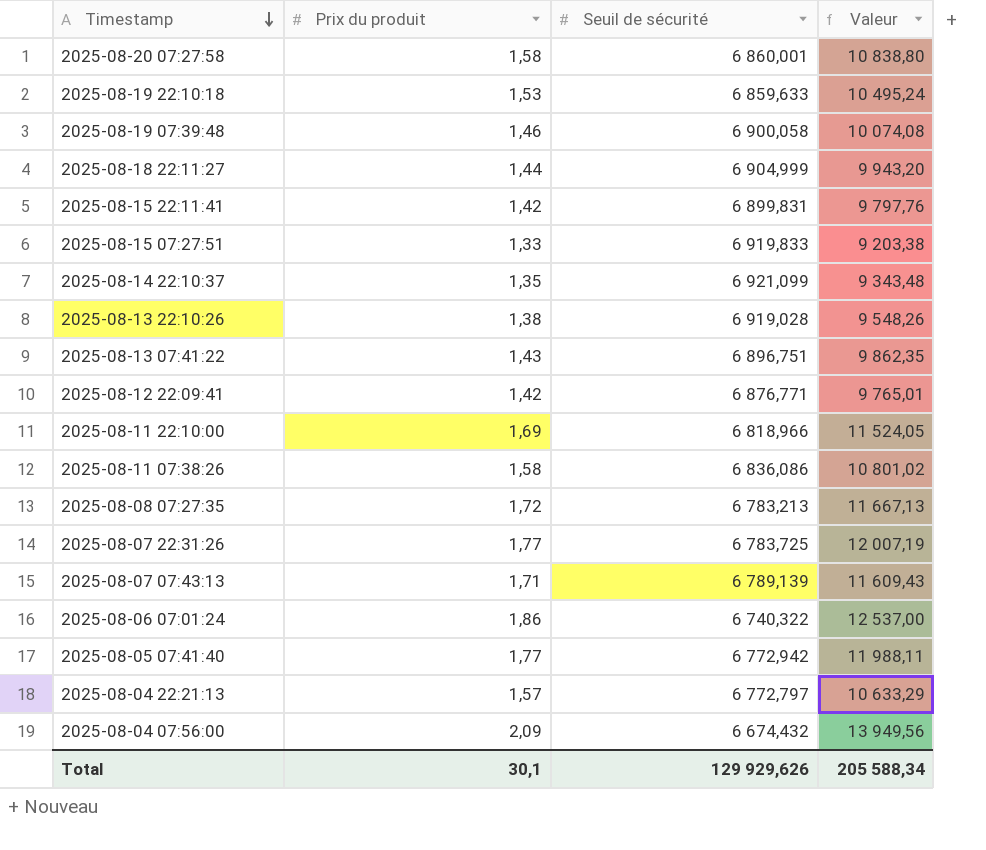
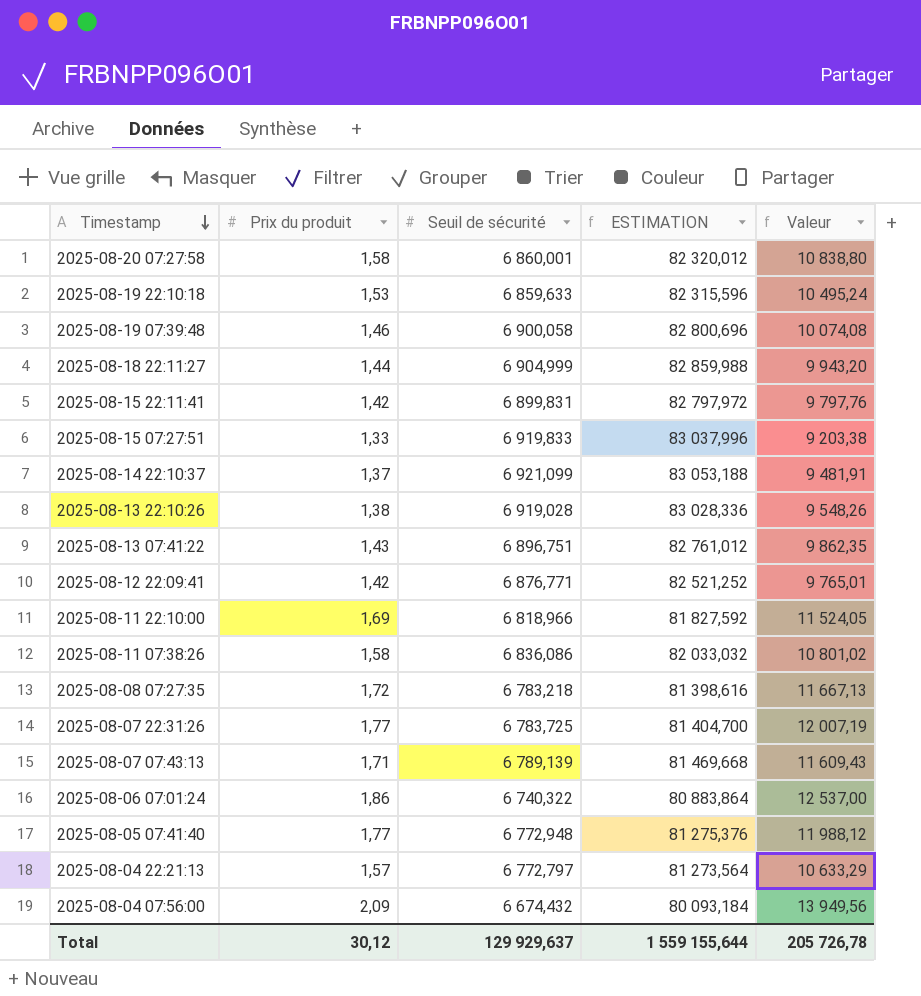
column ESTIMATION | formula: none -> [Seuil de sécurité] * 12
2025-08-14 22:10:37 | Prix du produit: 1,35 -> 1,37
2025-08-14 22:10:37 | Valeur: 9 343,48 -> 9 481,91
2025-08-08 07:27:35 | Seuil de sécurité: 6 783,213 -> 6 783,218
2025-08-05 07:41:40 | Seuil de sécurité: 6 772,942 -> 6 772,948
2025-08-05 07:41:40 | Valeur: 11 988,11 -> 11 988,12
Total | Prix du produit: 30,1 -> 30,12
Total | Seuil de sécurité: 129 929,626 -> 129 929,637
Total | Valeur: 205 588,34 -> 205 726,78

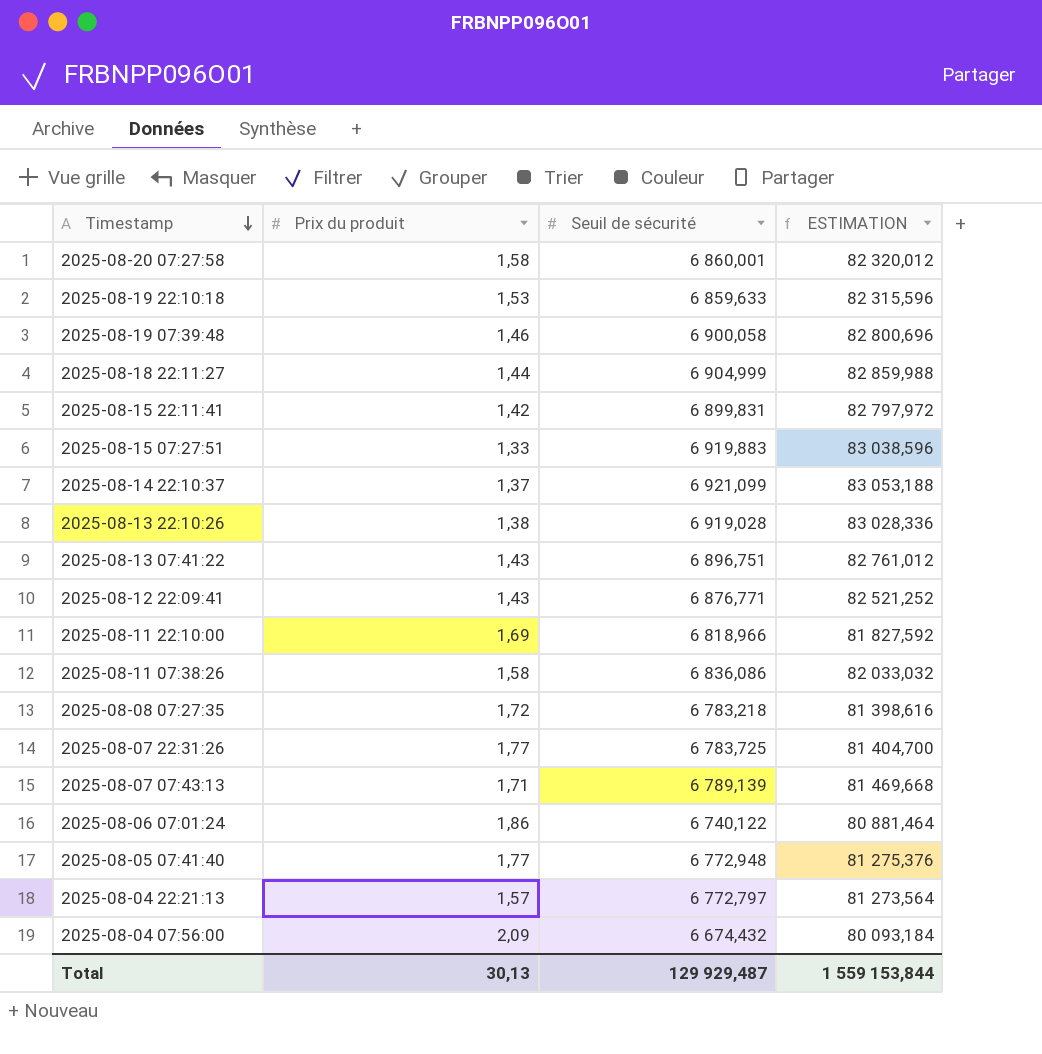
column Valeur | formula: [Prix du produit] * [Seuil de sécurité] -> none
2025-08-15 07:27:51 | Seuil de sécurité: 6 919,833 -> 6 919,883
2025-08-15 07:27:51 | ESTIMATION: 83 037,996 -> 83 038,596
2025-08-12 22:09:41 | Prix du produit: 1,42 -> 1,43
2025-08-06 07:01:24 | Seuil de sécurité: 6 740,322 -> 6 740,122
2025-08-06 07:01:24 | ESTIMATION: 80 883,864 -> 80 881,464
Total | Prix du produit: 30,12 -> 30,13
Total | Seuil de sécurité: 129 929,637 -> 129 929,487
Total | ESTIMATION: 1 559 155,644 -> 1 559 153,844

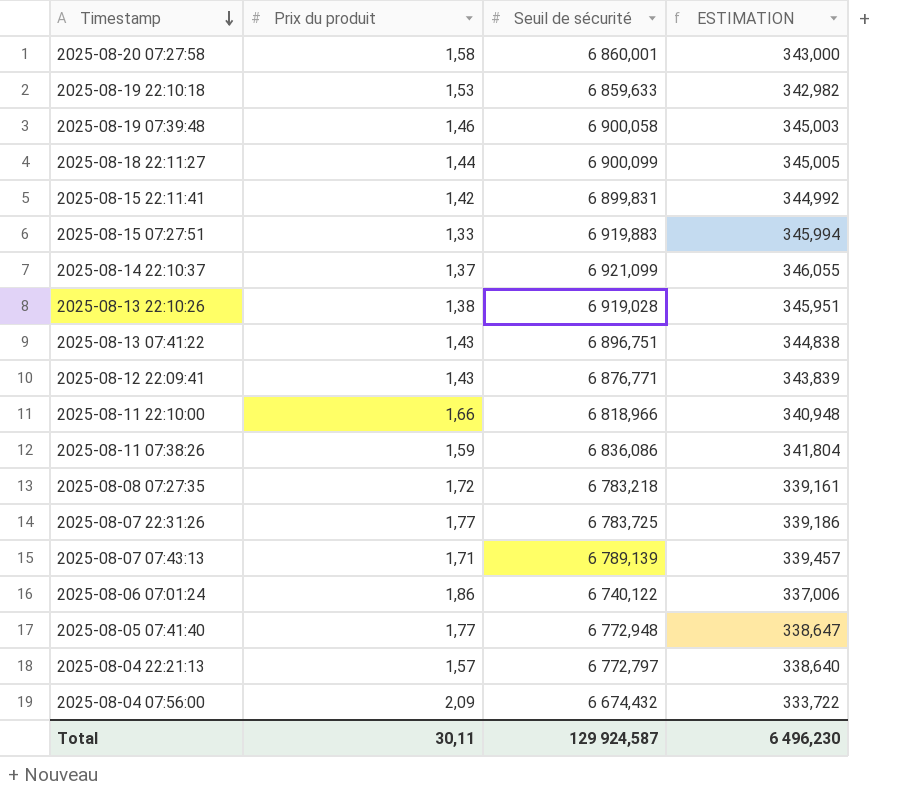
column ESTIMATION | formula: [Seuil de sécurité] * 12 -> [Seuil de sécurité] * 0,05
2025-08-18 22:11:27 | Seuil de sécurité: 6 904,999 -> 6 900,099
2025-08-11 22:10:00 | Prix du produit: 1,69 -> 1,66
2025-08-11 07:38:26 | Prix du produit: 1,58 -> 1,59
Total | Prix du produit: 30,13 -> 30,11
Total | Seuil de sécurité: 129 929,487 -> 129 924,587
Total | ESTIMATION: 1 559 153,844 -> 6 496,230

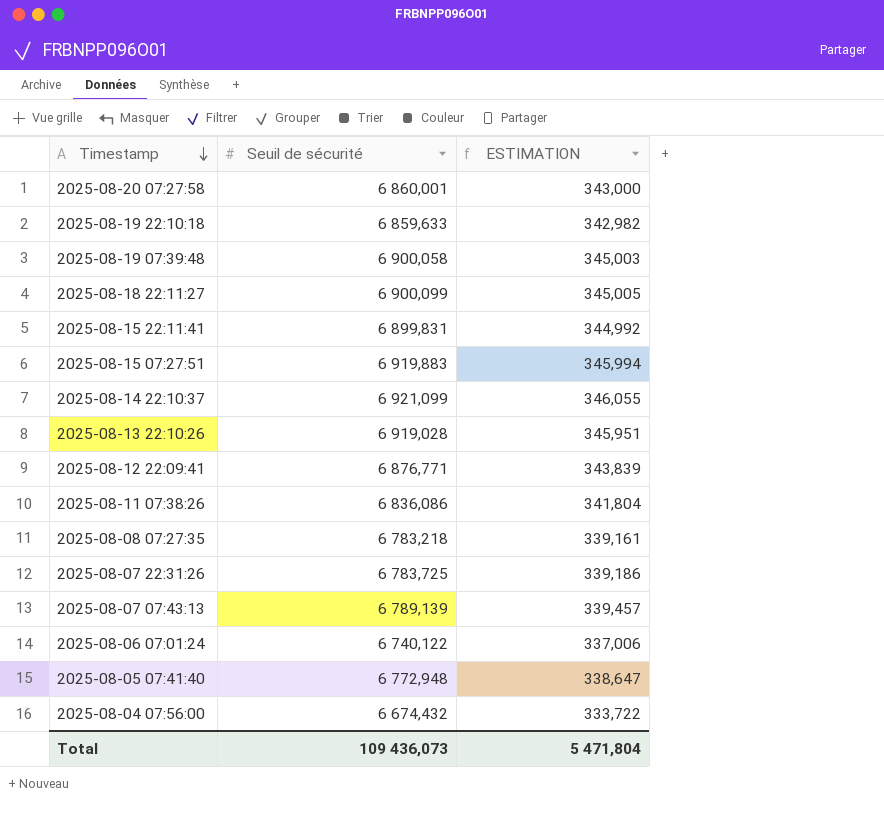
column Prix du produit | position: 2 -> none
row 2025-08-13 07:41:22: 1,43 | 6 896,751 | 344,838 -> none
row 2025-08-11 22:10:00: 1,66 | 6 818,966 | 340,948 -> none
row 2025-08-04 22:21:13: 1,57 | 6 772,797 | 338,640 -> none
Total | Seuil de sécurité: 129 924,587 -> 109 436,073
Total | ESTIMATION: 6 496,230 -> 5 471,804

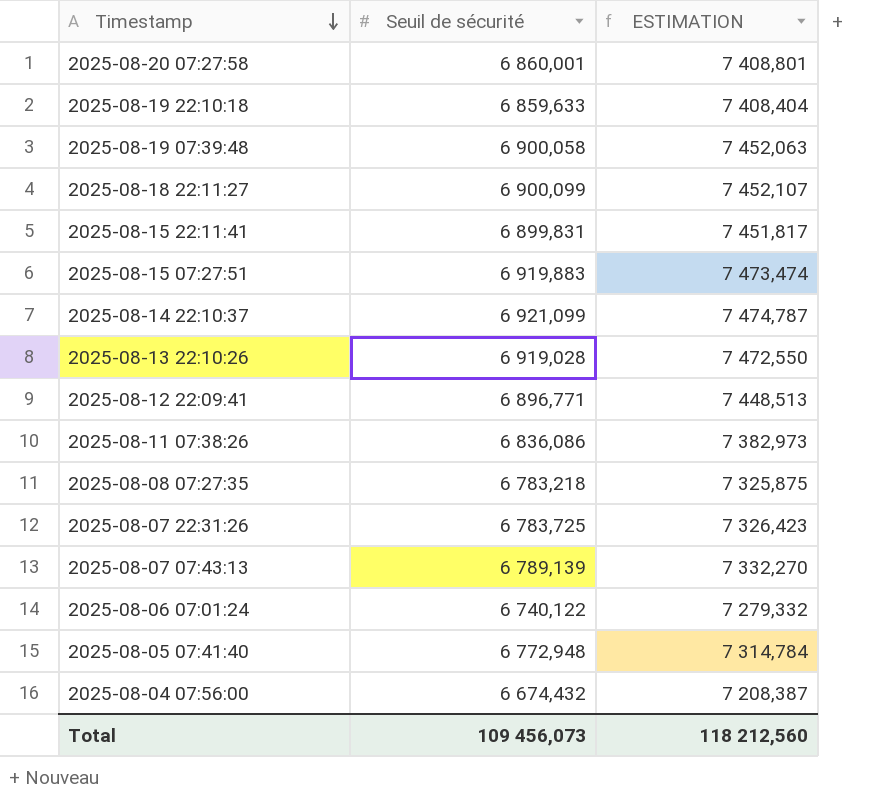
column ESTIMATION | formula: [Seuil de sécurité] * 0,05 -> [Seuil de sécurité] * 1,08
2025-08-12 22:09:41 | Seuil de sécurité: 6 876,771 -> 6 896,771
Total | Seuil de sécurité: 109 436,073 -> 109 456,073
Total | ESTIMATION: 5 471,804 -> 118 212,560

